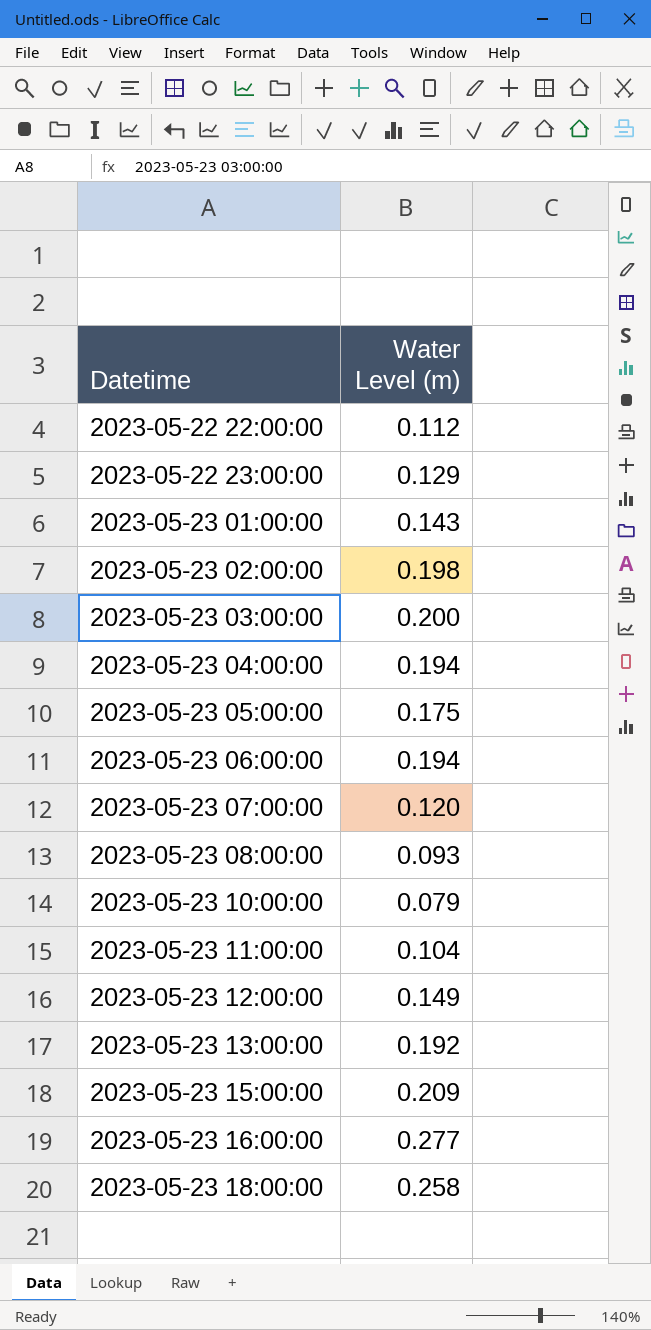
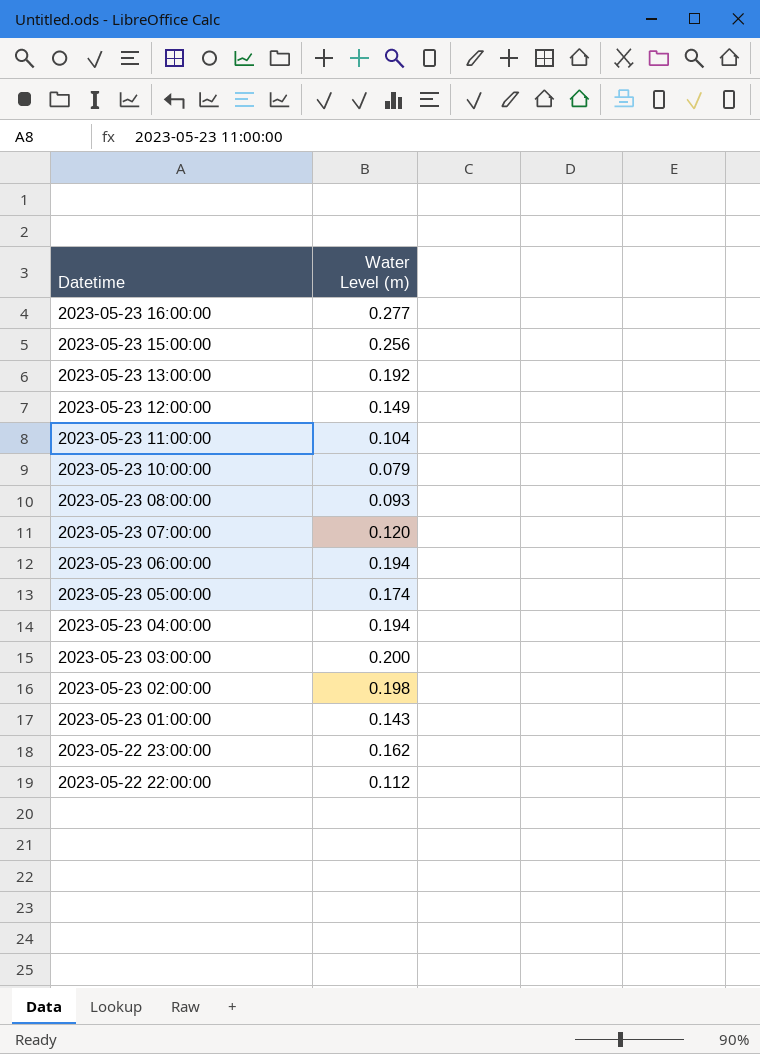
row order: Datetime ascending -> Datetime descending
row 2023-05-23 18:00:00: 0.258 -> none
2023-05-23 15:00:00 | Water Level (m): 0.209 -> 0.256
2023-05-23 05:00:00 | Water Level (m): 0.175 -> 0.174
2023-05-22 23:00:00 | Water Level (m): 0.129 -> 0.162

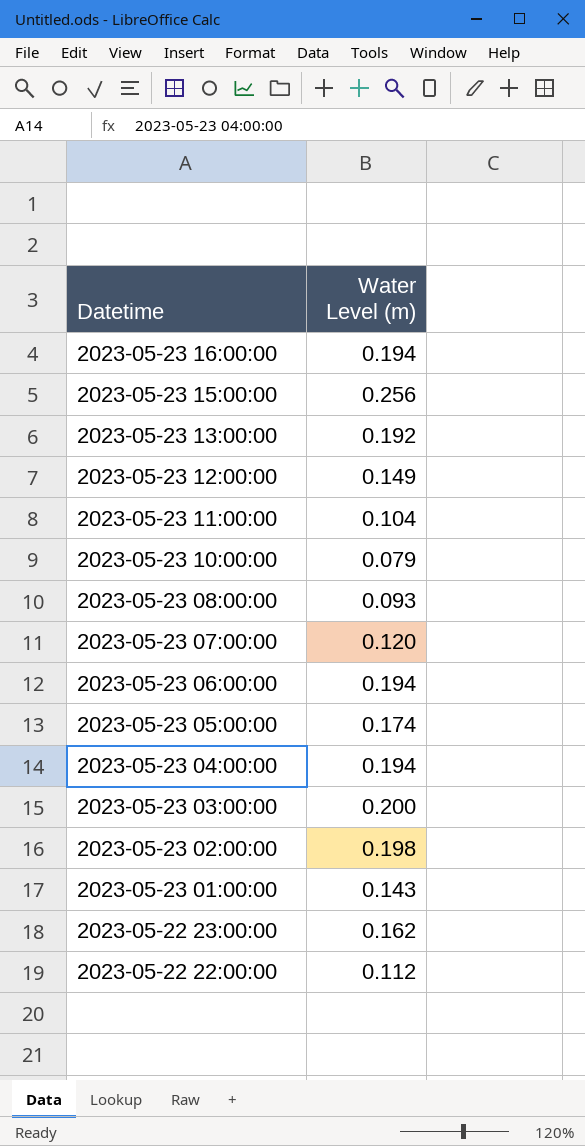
2023-05-23 16:00:00 | Water Level (m): 0.277 -> 0.194

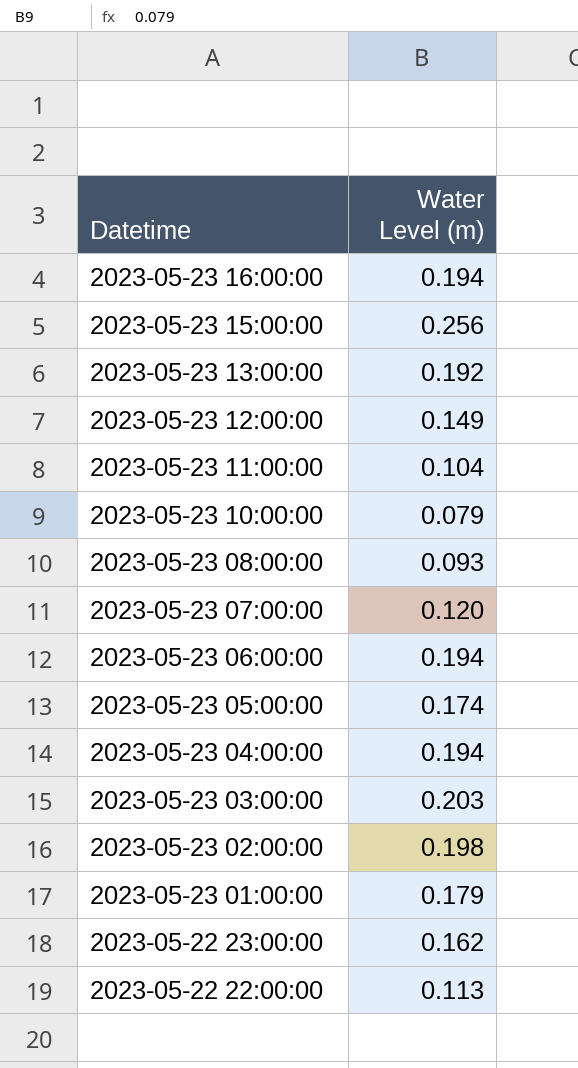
2023-05-23 03:00:00 | Water Level (m): 0.200 -> 0.203
2023-05-23 01:00:00 | Water Level (m): 0.143 -> 0.179
2023-05-22 22:00:00 | Water Level (m): 0.112 -> 0.113

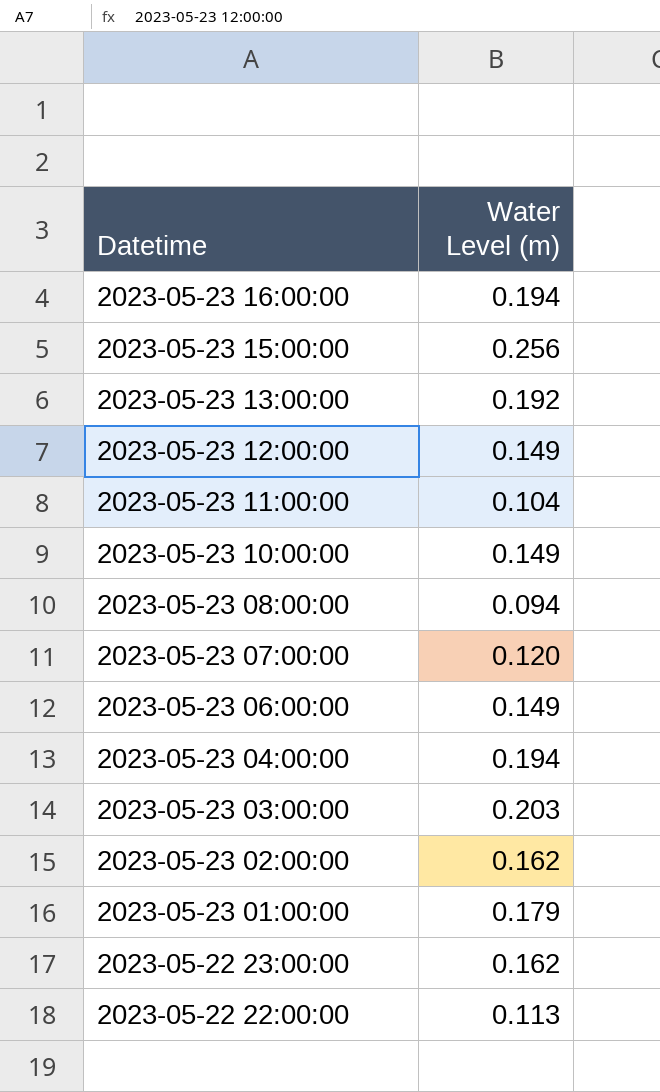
row 2023-05-23 05:00:00: 0.174 -> none
2023-05-23 10:00:00 | Water Level (m): 0.079 -> 0.149
2023-05-23 08:00:00 | Water Level (m): 0.093 -> 0.094
2023-05-23 06:00:00 | Water Level (m): 0.194 -> 0.149
2023-05-23 02:00:00 | Water Level (m): 0.198 -> 0.162

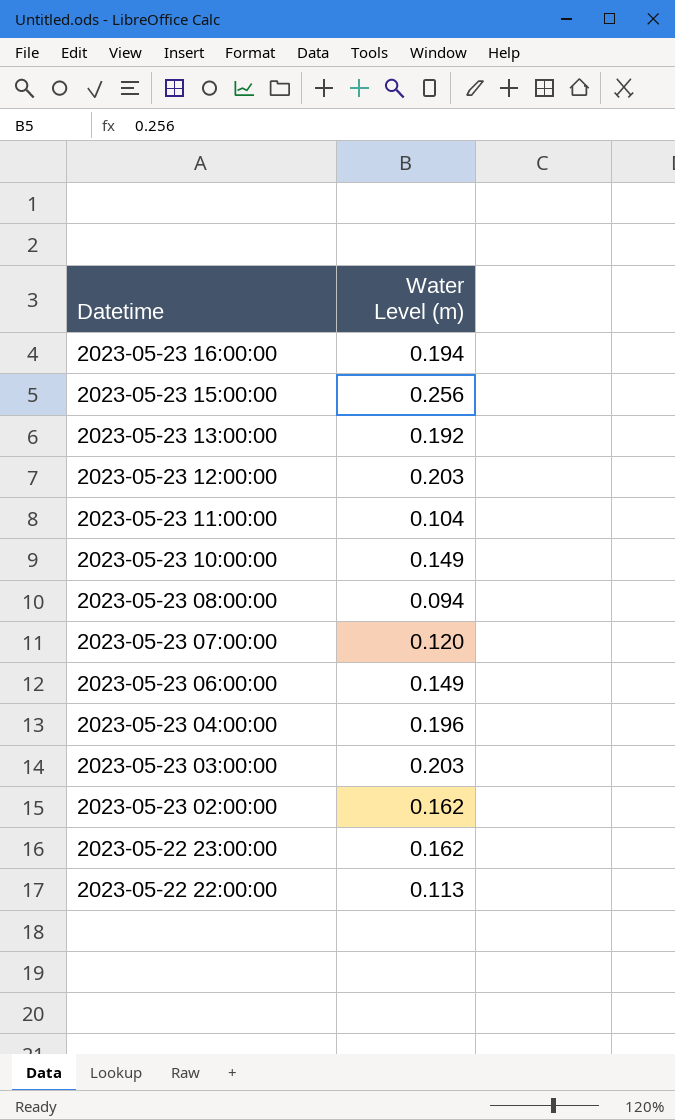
row 2023-05-23 01:00:00: 0.179 -> none
2023-05-23 12:00:00 | Water Level (m): 0.149 -> 0.203
2023-05-23 04:00:00 | Water Level (m): 0.194 -> 0.196

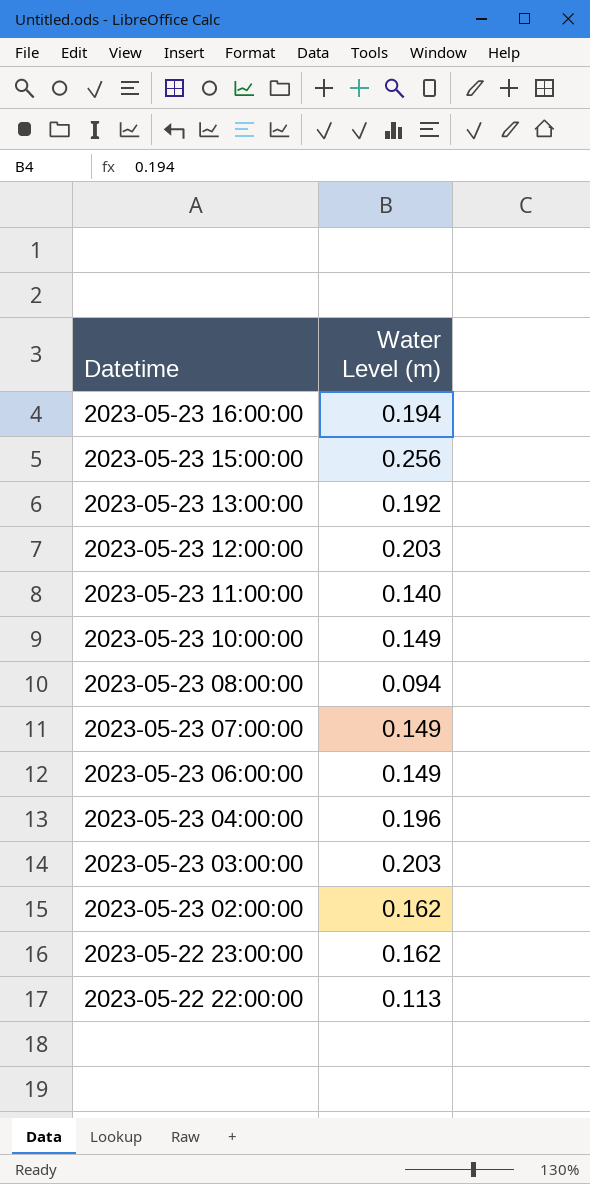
2023-05-23 11:00:00 | Water Level (m): 0.104 -> 0.140
2023-05-23 07:00:00 | Water Level (m): 0.120 -> 0.149

